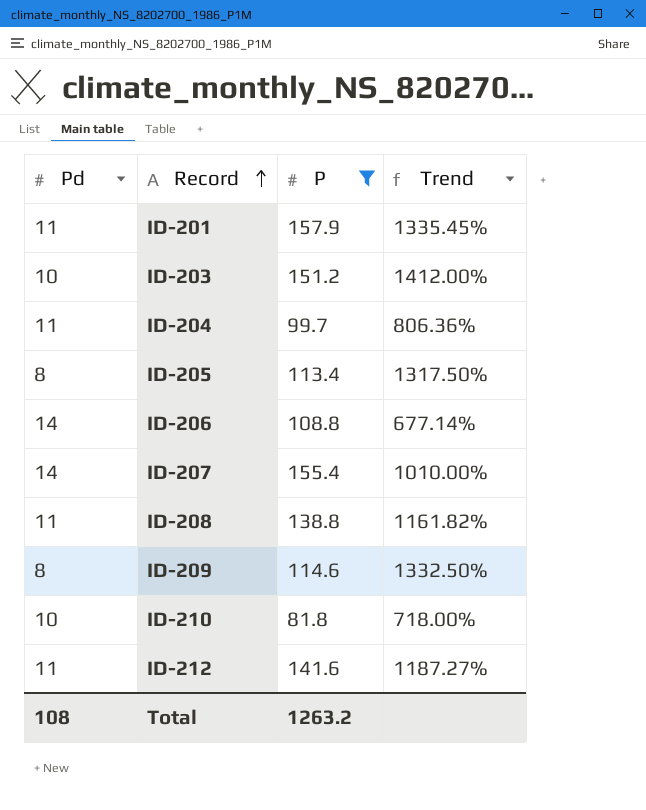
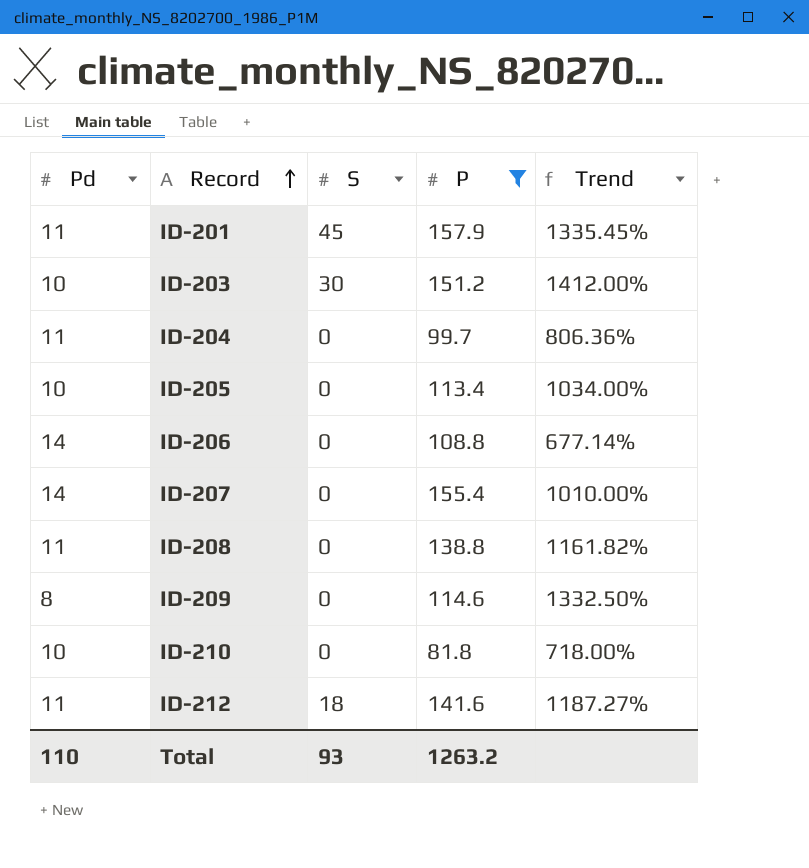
column S | position: none -> 3
ID-205 | Pd: 8 -> 10
ID-205 | Trend: 1317.50% -> 1034.00%
Total | Pd: 108 -> 110

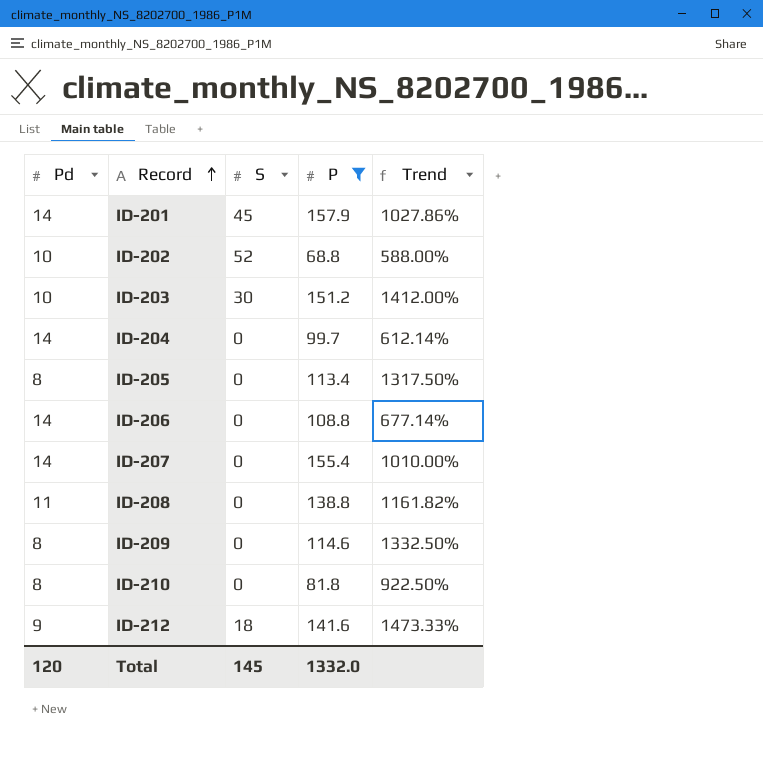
ID-201 | Pd: 11 -> 14
ID-201 | Trend: 1335.45% -> 1027.86%
row ID-202: none -> 10 | 52 | 68.8 | 588.00%
ID-204 | Pd: 11 -> 14
ID-204 | Trend: 806.36% -> 612.14%
ID-205 | Pd: 10 -> 8
ID-205 | Trend: 1034.00% -> 1317.50%
ID-210 | Pd: 10 -> 8
ID-210 | Trend: 718.00% -> 922.50%
ID-212 | Pd: 11 -> 9
ID-212 | Trend: 1187.27% -> 1473.33%
Total | Pd: 110 -> 120
Total | S: 93 -> 145
Total | P: 1263.2 -> 1332.0

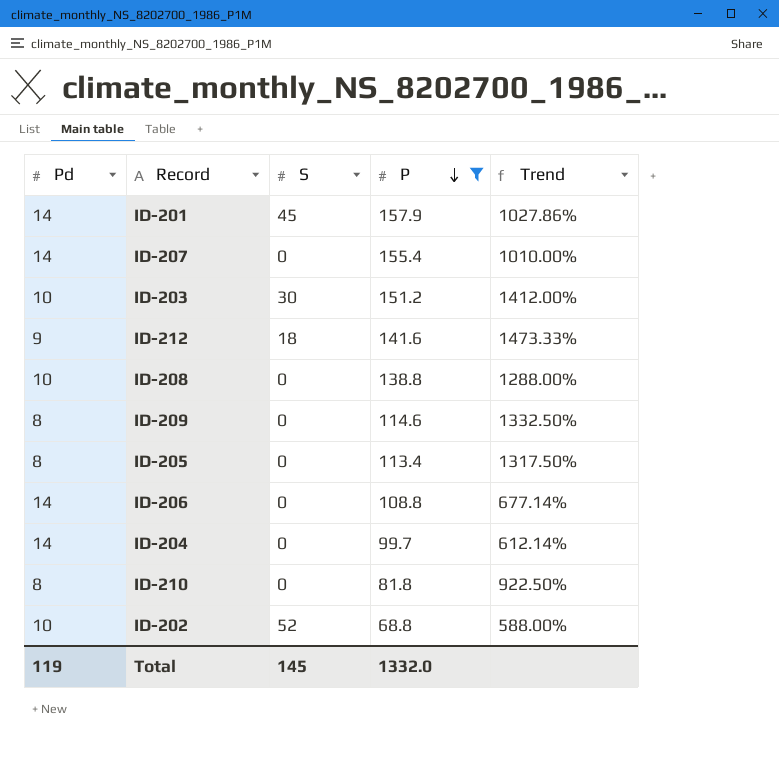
row order: Record ascending -> P descending
ID-208 | Pd: 11 -> 10
ID-208 | Trend: 1161.82% -> 1288.00%
Total | Pd: 120 -> 119

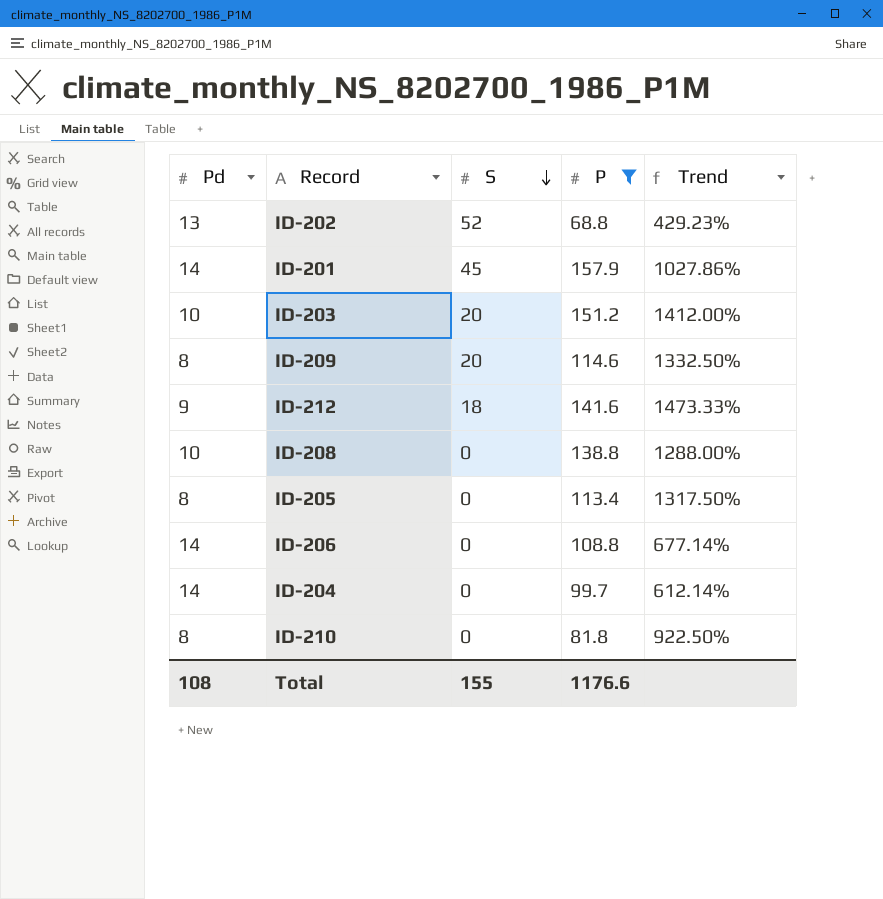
row order: P descending -> S descending
row ID-207: 14 | 0 | 155.4 | 1010.00% -> none
ID-202 | Pd: 10 -> 13
ID-202 | Trend: 588.00% -> 429.23%
ID-203 | S: 30 -> 20
ID-209 | S: 0 -> 20
Total | Pd: 119 -> 108
Total | S: 145 -> 155
Total | P: 1332.0 -> 1176.6

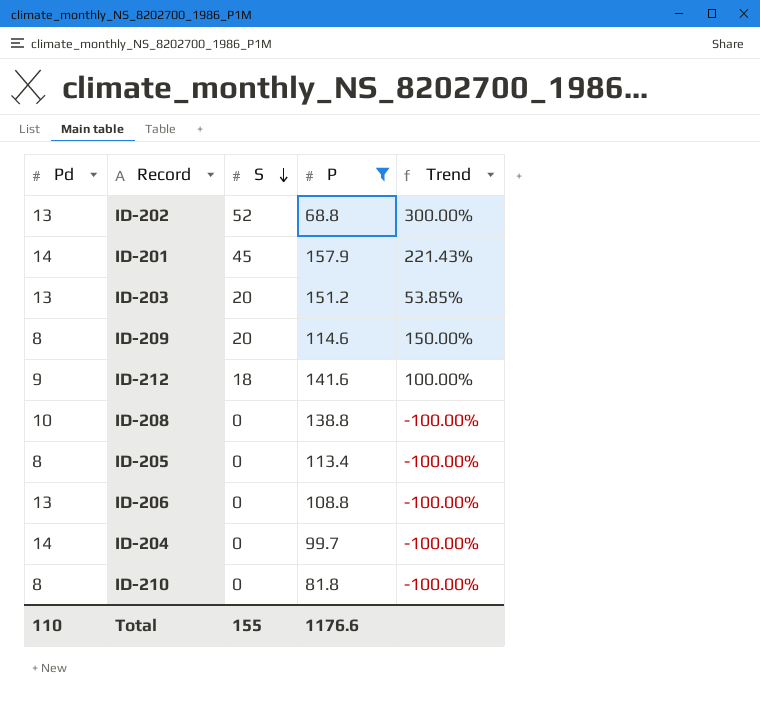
column Trend | formula: ([P] - [Pd]) / [Pd] -> ([S] - [Pd]) / [Pd]
ID-203 | Pd: 10 -> 13
ID-206 | Pd: 14 -> 13
Total | Pd: 108 -> 110

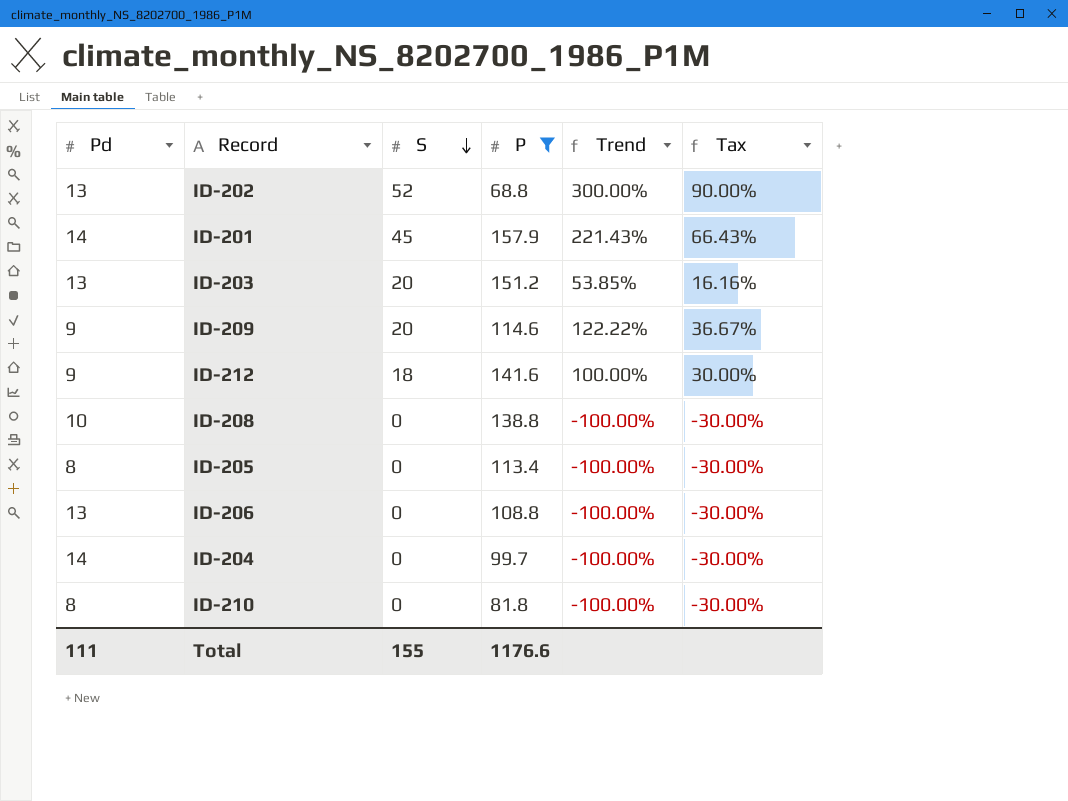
column Tax | formula: none -> [Trend] * 0.3
ID-209 | Pd: 8 -> 9
ID-209 | Trend: 150.00% -> 122.22%
Total | Pd: 110 -> 111

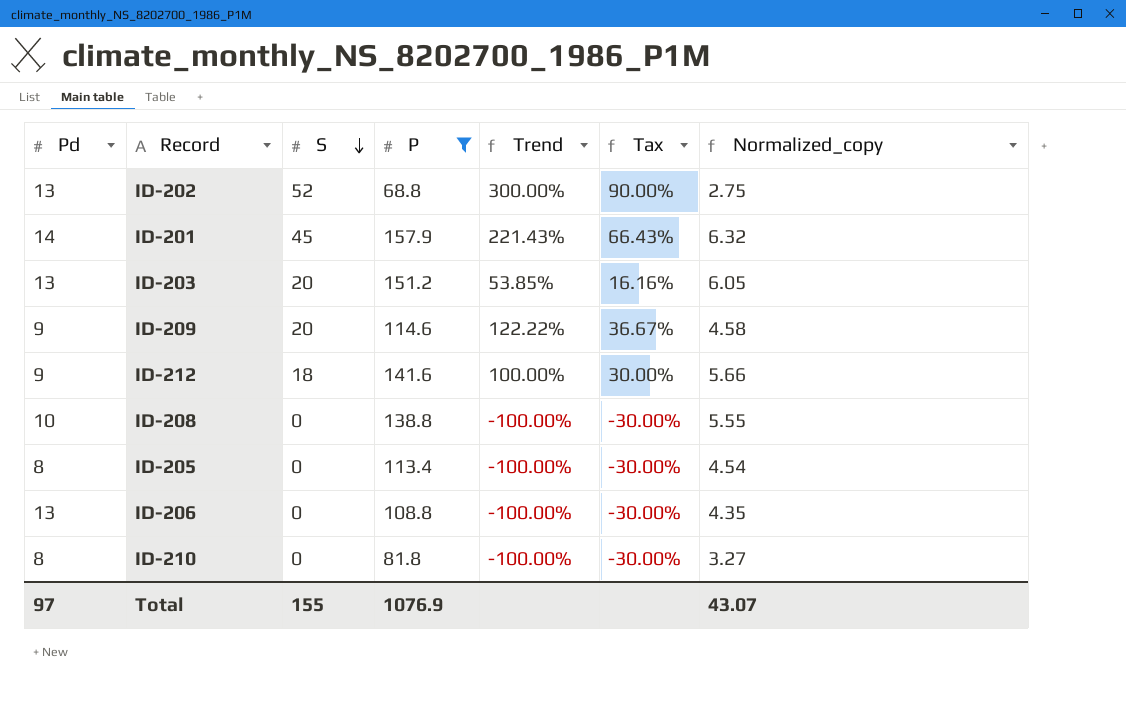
column Normalized_copy | formula: none -> [P] * 0.04
row ID-204: 14 | 0 | 99.7 | -100.00% | -30.00% -> none
Total | Pd: 111 -> 97
Total | P: 1176.6 -> 1076.9

